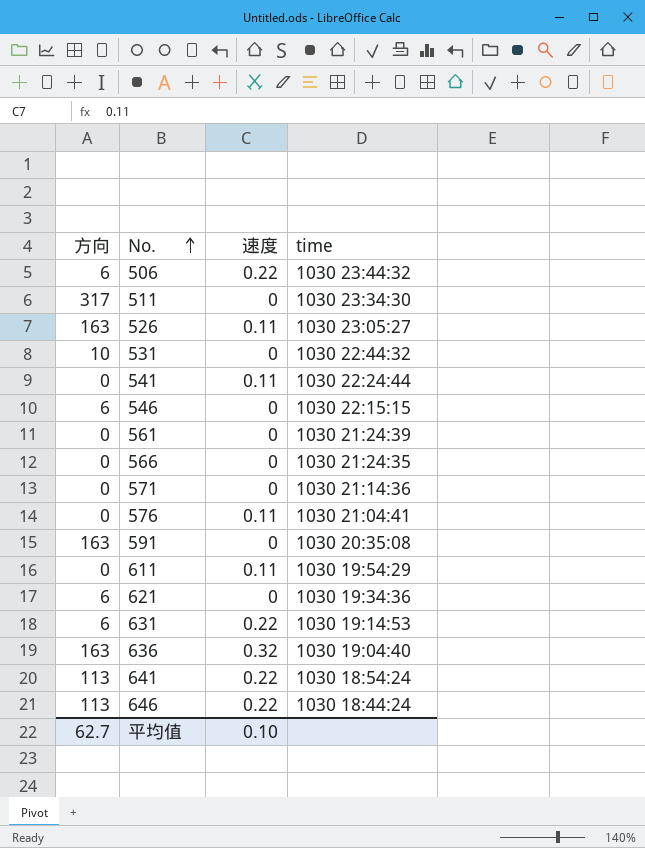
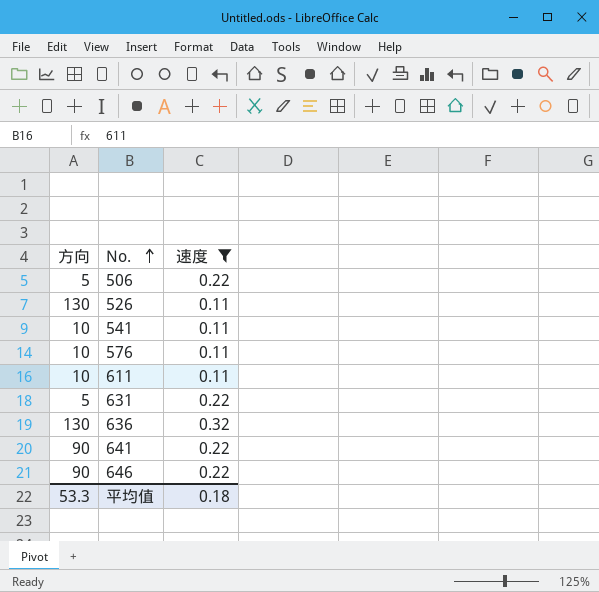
filter: none -> 速度 != 0
column time | position: 4 -> none
506 | 方向: 6 -> 5
526 | 方向: 163 -> 130
541 | 方向: 0 -> 10
576 | 方向: 0 -> 10
611 | 方向: 0 -> 10
631 | 方向: 6 -> 5
636 | 方向: 163 -> 130
641 | 方向: 113 -> 90
646 | 方向: 113 -> 90
平均值 | 方向: 62.7 -> 53.3
平均值 | 速度: 0.10 -> 0.18

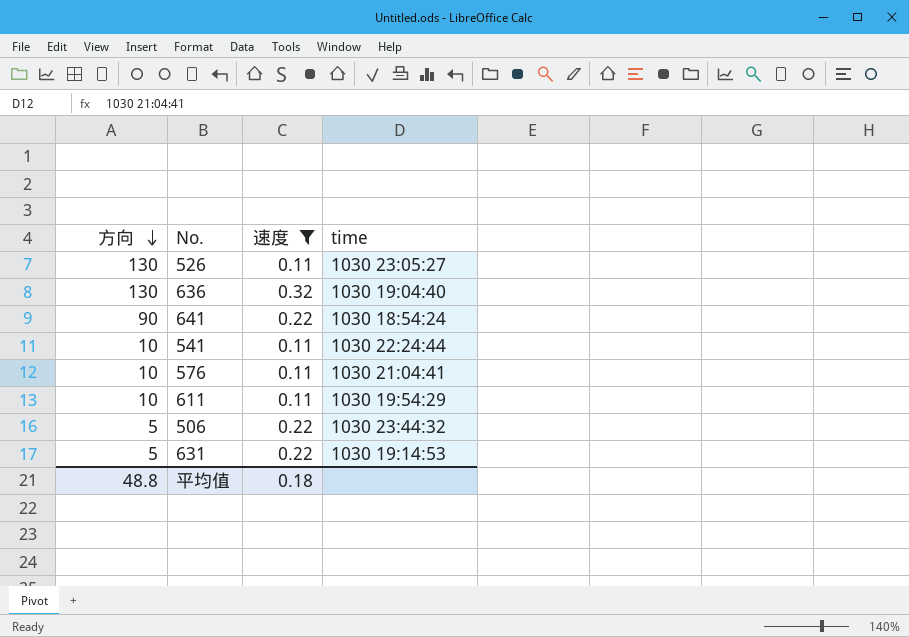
row order: No. ascending -> 方向 descending
column time | position: none -> 4
row 646: 90 | 0.22 -> none
平均值 | 方向: 53.3 -> 48.8

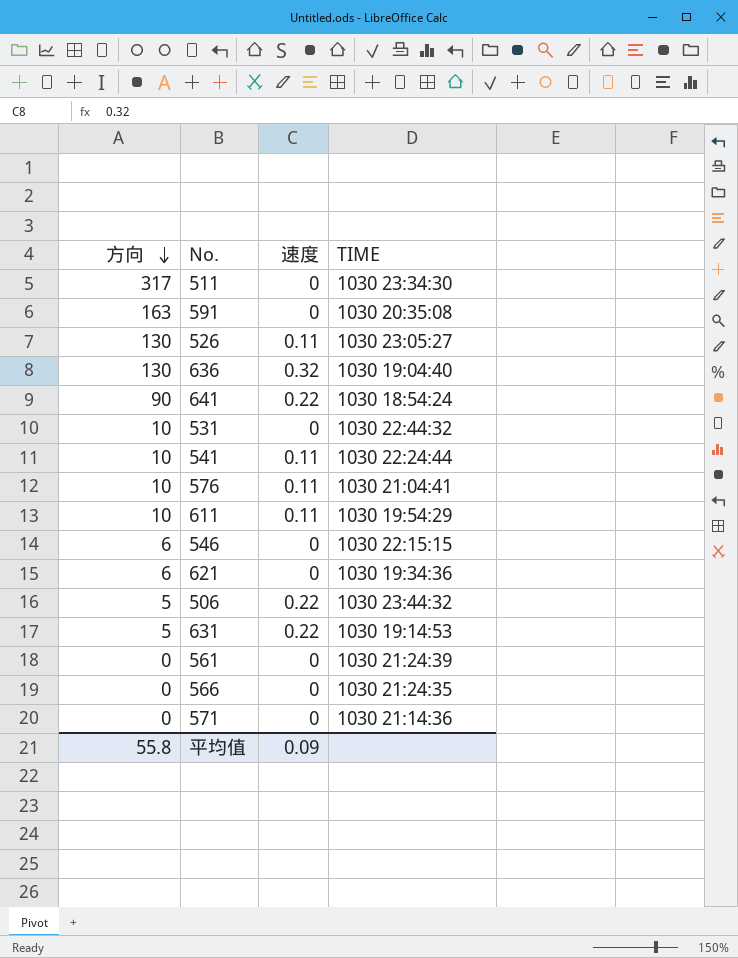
filter: 速度 != 0 -> none
column name: time -> TIME
平均值 | 方向: 48.8 -> 55.8
平均值 | 速度: 0.18 -> 0.09

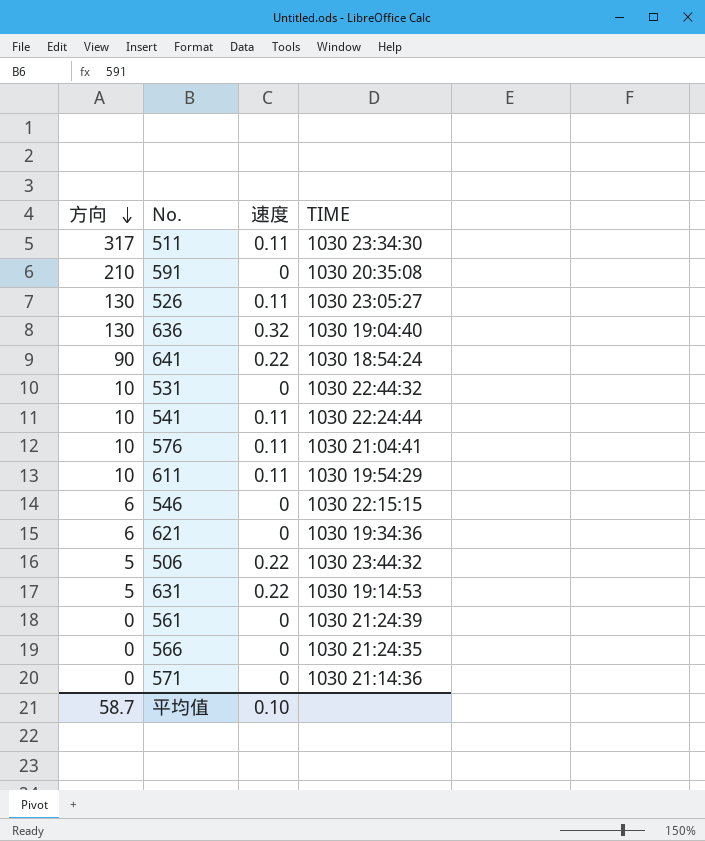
511 | 速度: 0 -> 0.11
591 | 方向: 163 -> 210
平均值 | 方向: 55.8 -> 58.7
平均值 | 速度: 0.09 -> 0.10

